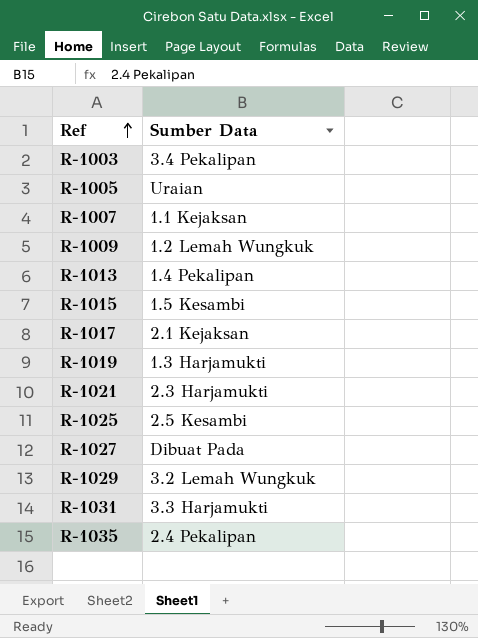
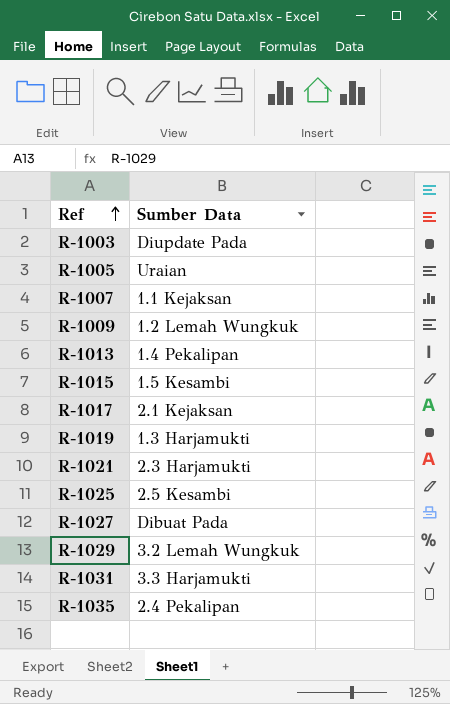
R-1003 | Sumber Data: 3.4 Pekalipan -> Diupdate Pada

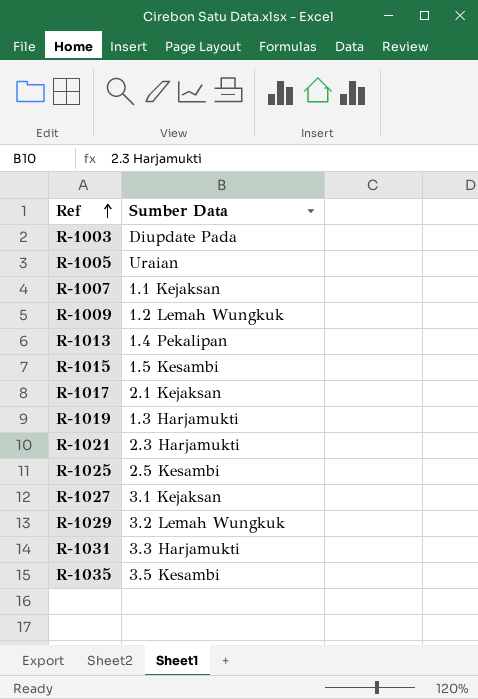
R-1027 | Sumber Data: Dibuat Pada -> 3.1 Kejaksan
R-1035 | Sumber Data: 2.4 Pekalipan -> 3.5 Kesambi

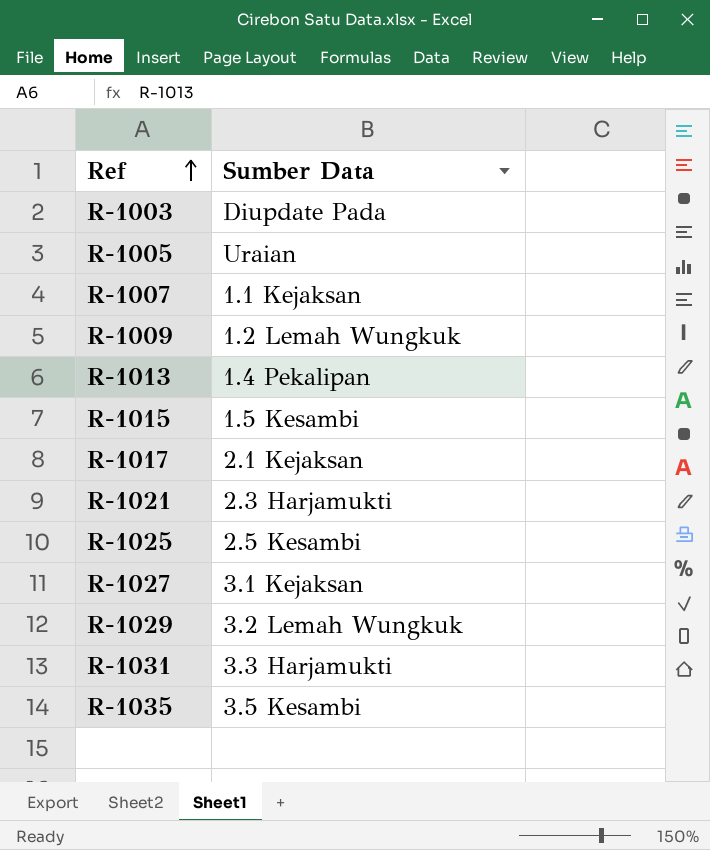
row R-1019: 1.3 Harjamukti -> none

